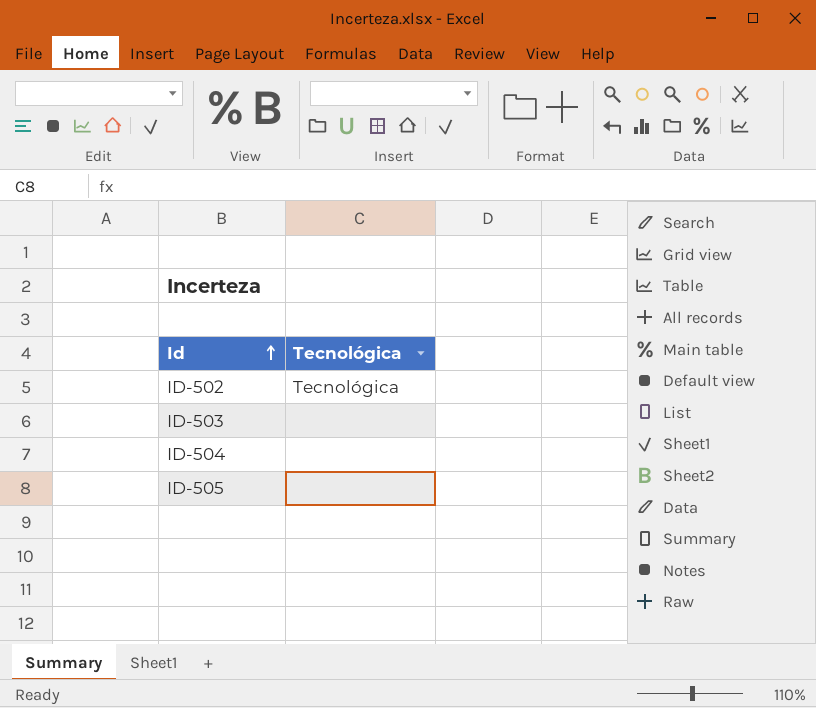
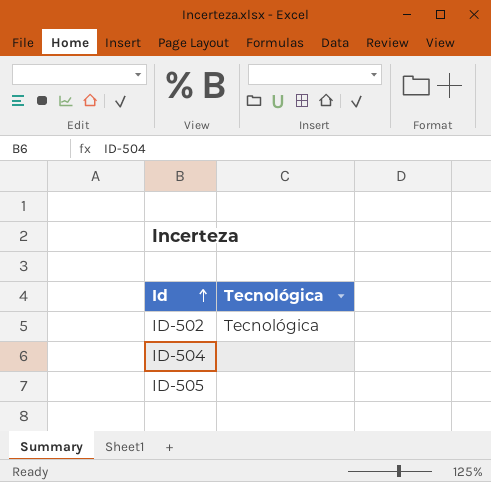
row ID-503: none -> none

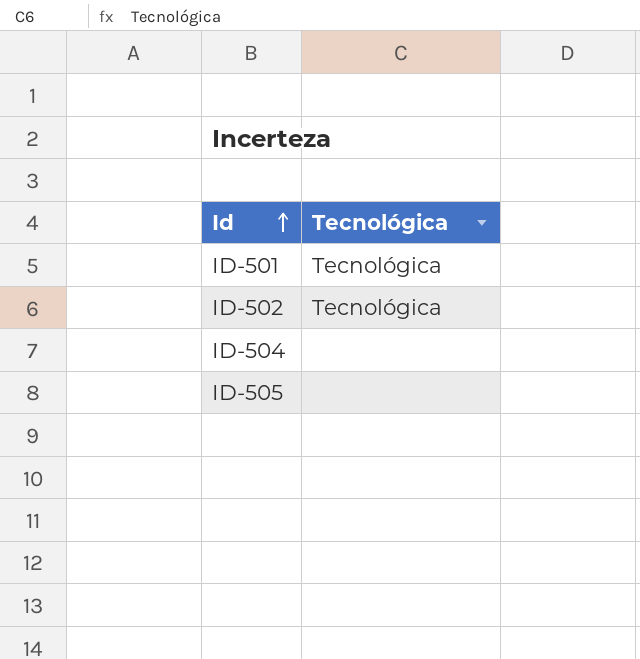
row ID-501: none -> Tecnológica

